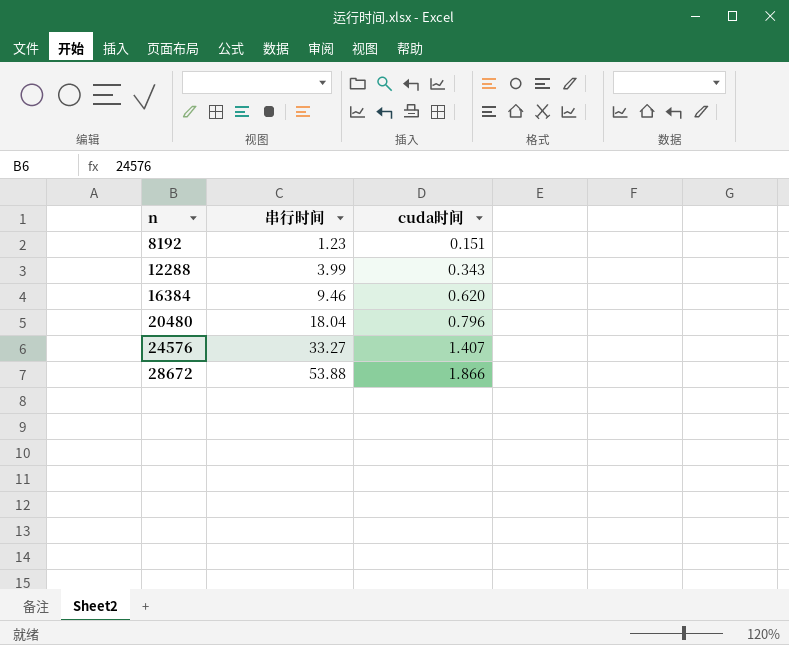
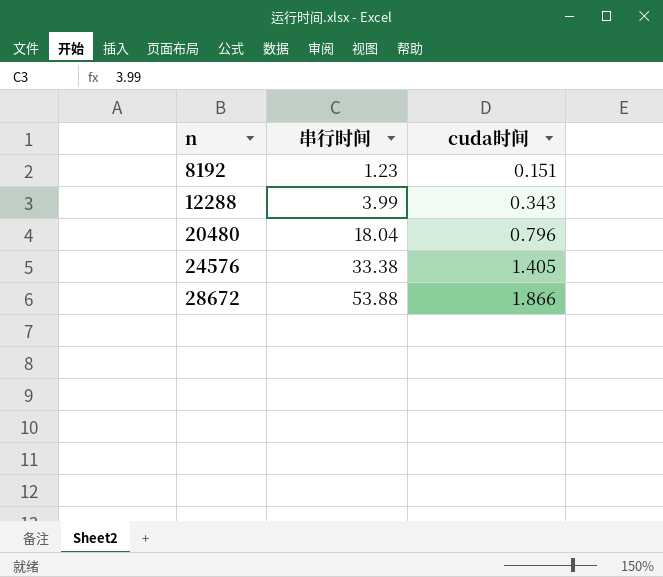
row 16384: 9.46 | 0.620 -> none
24576 | 串行时间: 33.27 -> 33.38
24576 | cuda时间: 1.407 -> 1.405

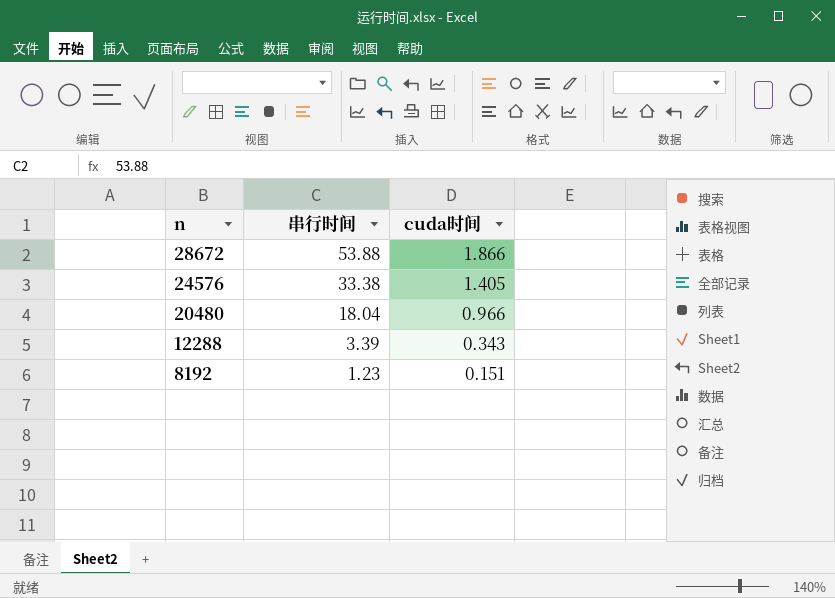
row order: n ascending -> n descending
20480 | cuda时间: 0.796 -> 0.966
12288 | 串行时间: 3.99 -> 3.39

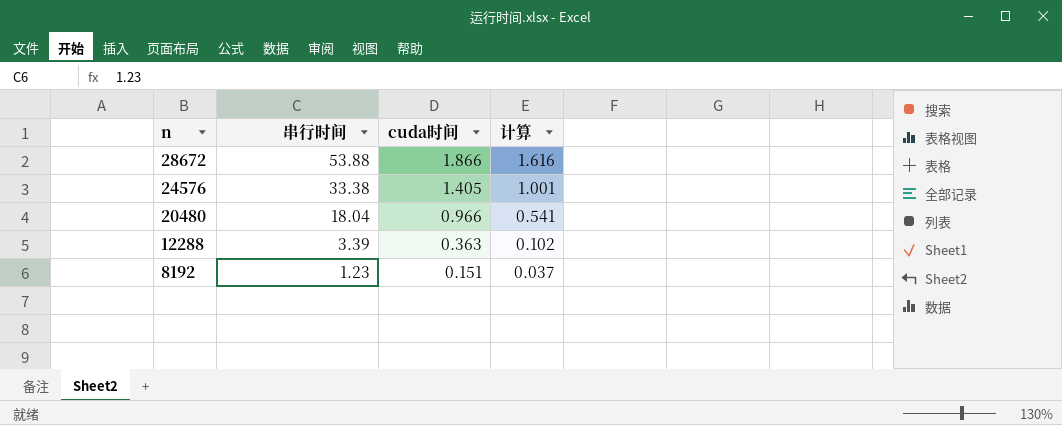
column 计算 | formula: none -> [串行时间] * 0.03
12288 | cuda时间: 0.343 -> 0.363

